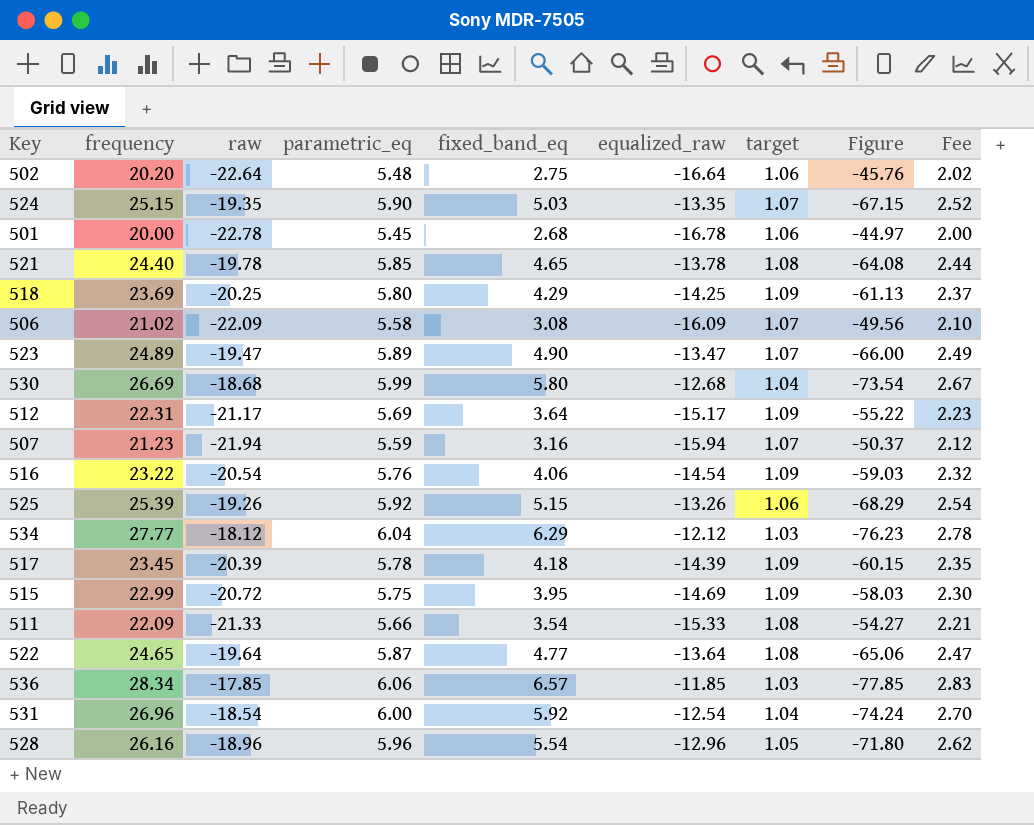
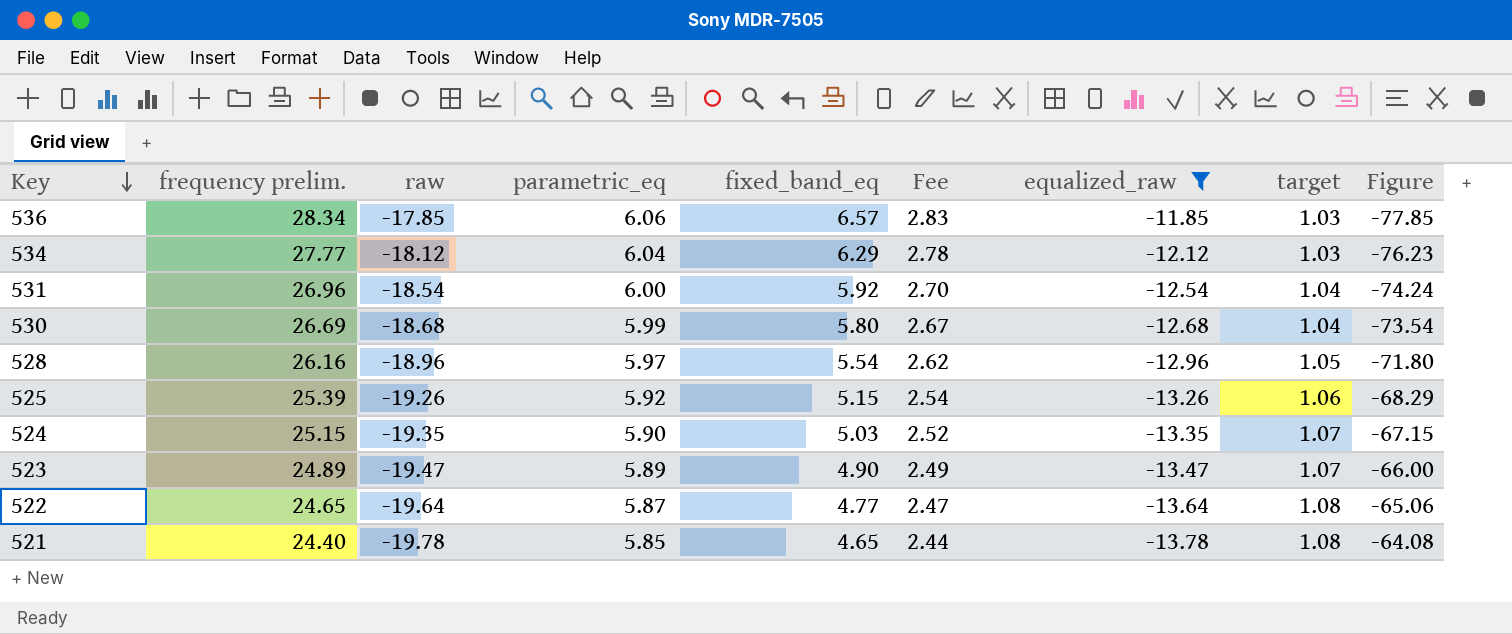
filter: none -> equalized_raw >= -13.78
row order: none -> Key descending
column name: frequency -> frequency prelim.
column Fee | position: 9 -> 6
528 | parametric_eq: 5.96 -> 5.97

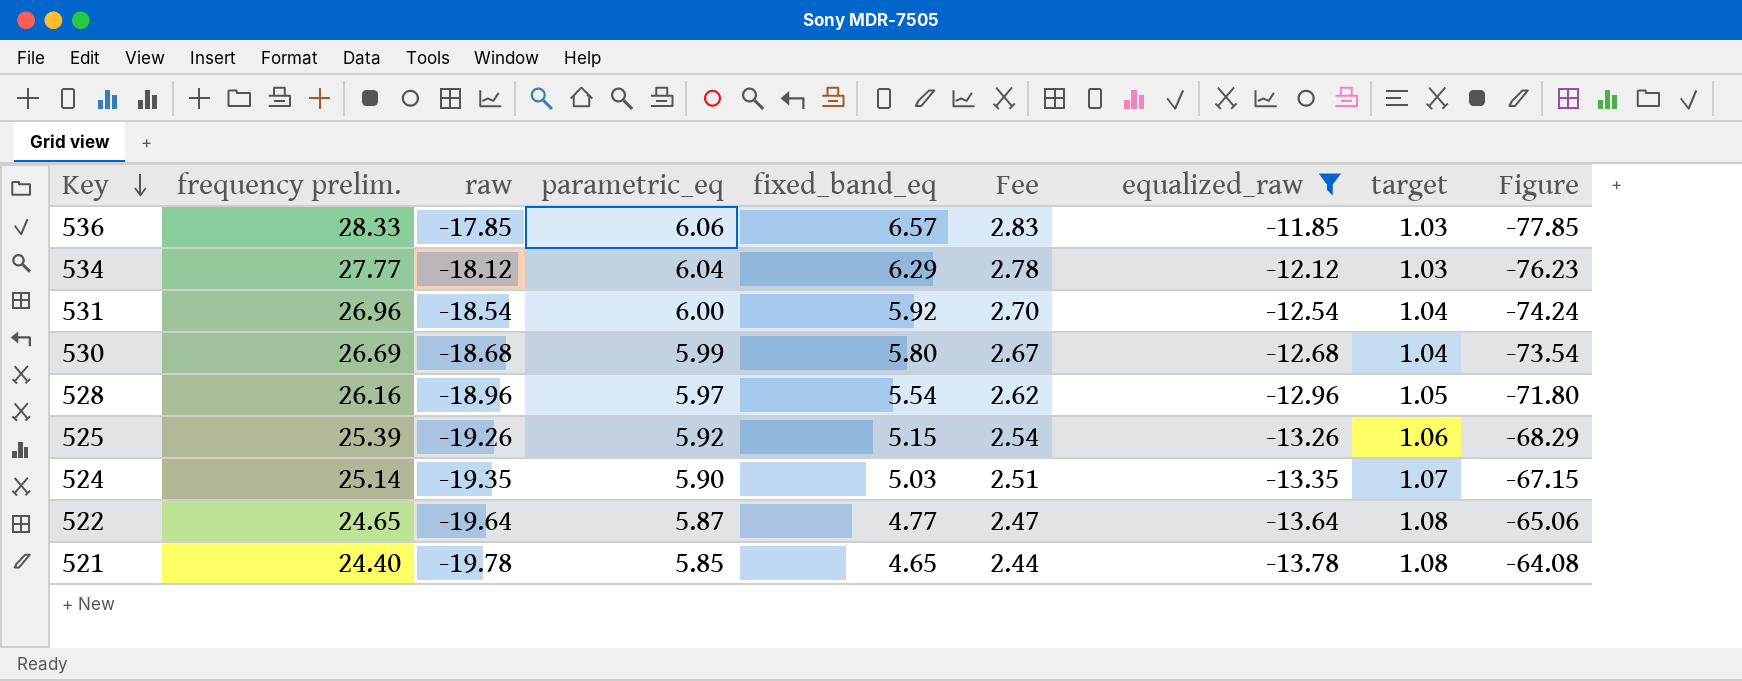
row 523: 24.89 | -19.47 | 5.89 | 4.90 | 2.49 | -13.47 | 1.07 | -66.00 -> none
536 | frequency prelim.: 28.34 -> 28.33
524 | frequency prelim.: 25.15 -> 25.14
524 | Fee: 2.52 -> 2.51

